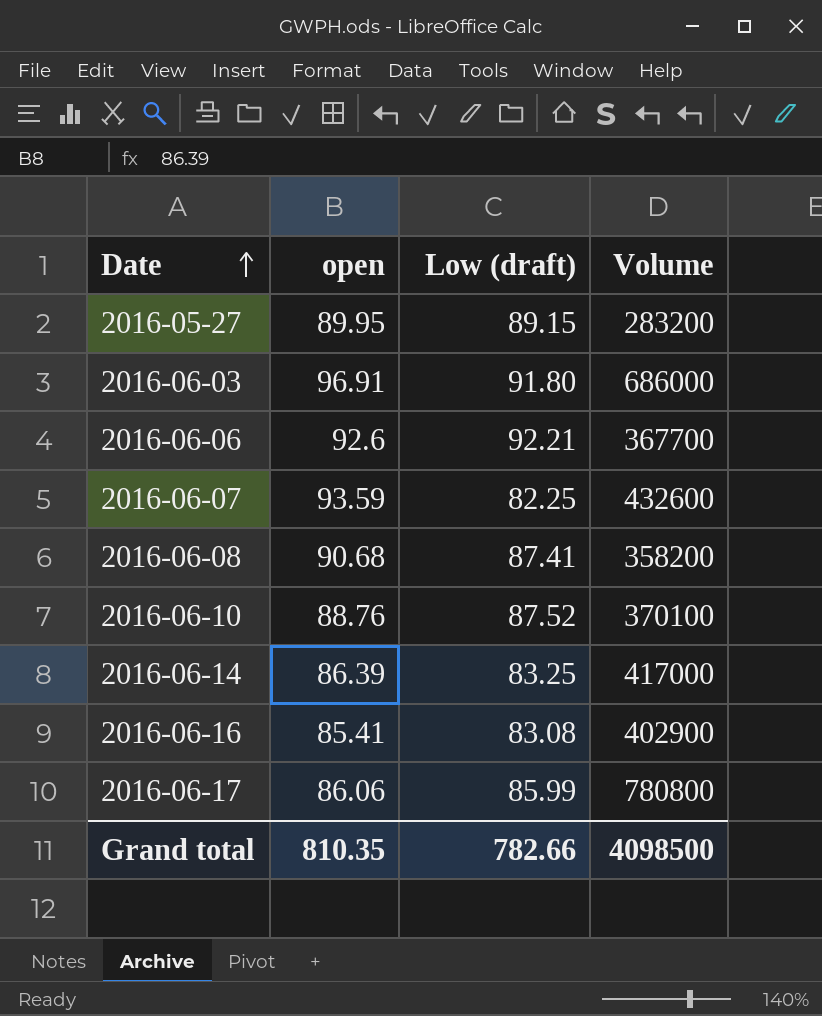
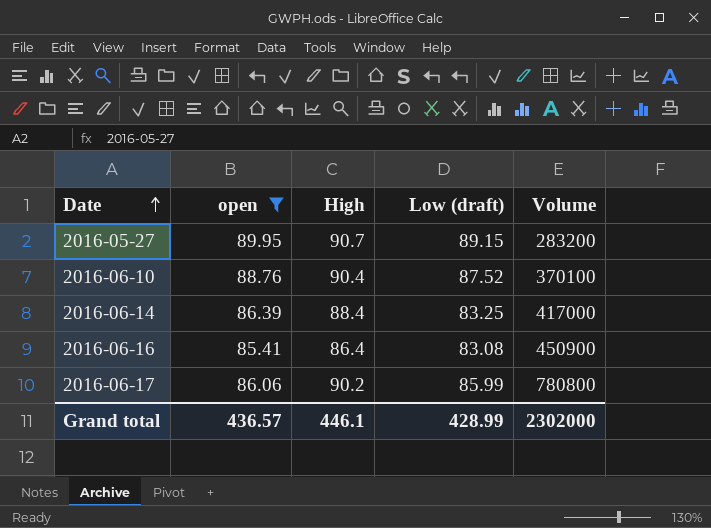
filter: none -> open <= 89.95
column High | position: none -> 3
2016-06-16 | Volume: 402900 -> 450900
Grand total | open: 810.35 -> 436.57
Grand total | Low (draft): 782.66 -> 428.99
Grand total | Volume: 4098500 -> 2302000

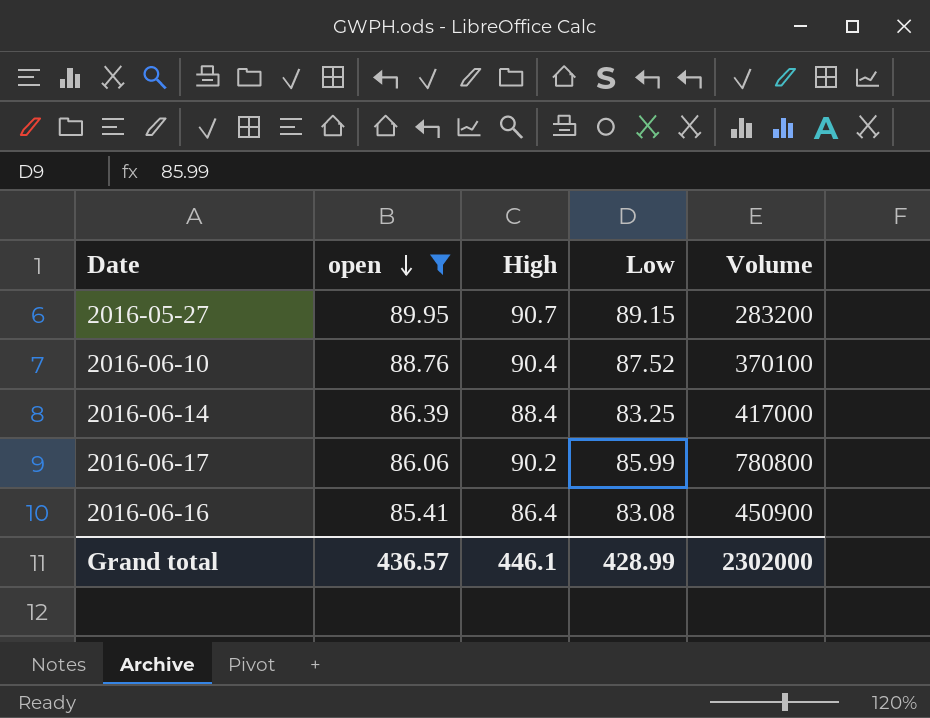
row order: Date ascending -> open descending
column name: Low (draft) -> Low

